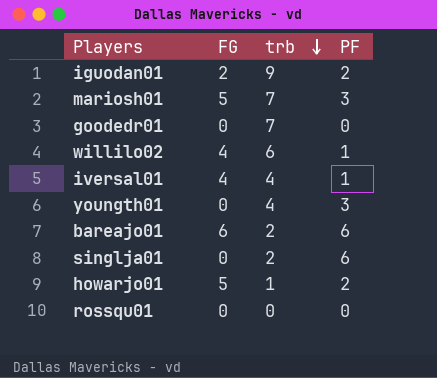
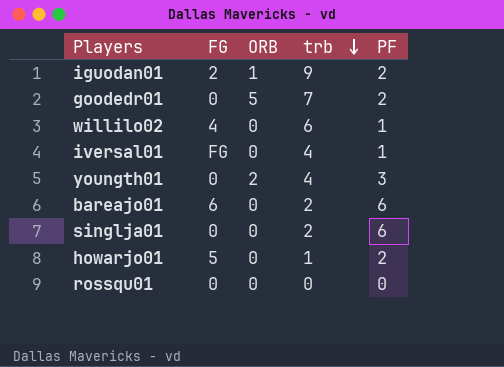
column ORB | position: none -> 3
row mariosh01: 5 | 7 | 3 -> none
goodedr01 | PF: 0 -> 2
iversal01 | FG: 4 -> FG

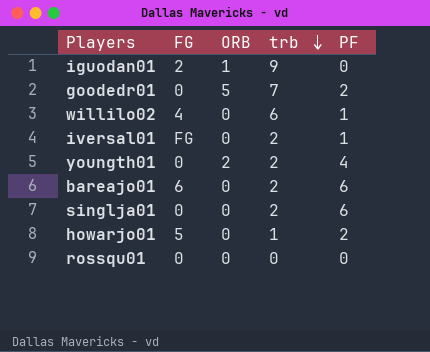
iguodan01 | PF: 2 -> 0
iversal01 | trb: 4 -> 2
youngth01 | trb: 4 -> 2
youngth01 | PF: 3 -> 4

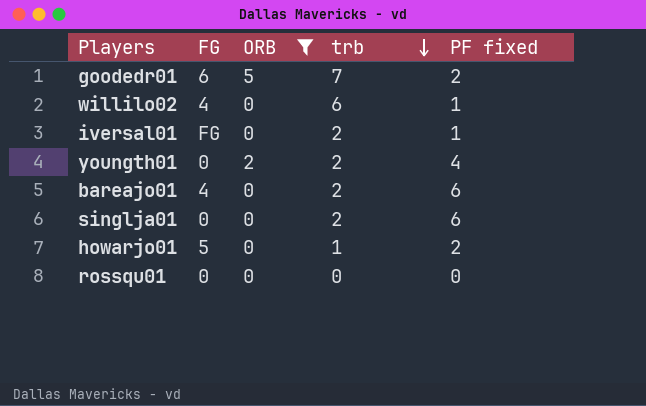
filter: none -> ORB != 1
column name: PF -> PF fixed
goodedr01 | FG: 0 -> 6
bareajo01 | FG: 6 -> 4

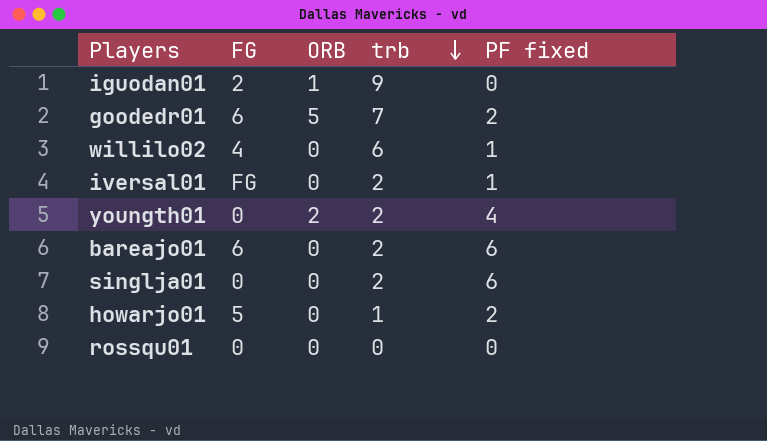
filter: ORB != 1 -> none
bareajo01 | FG: 4 -> 6

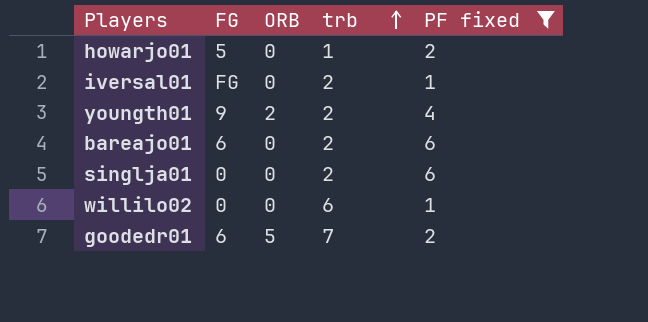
filter: none -> PF fixed != 0
row order: trb descending -> trb ascending
youngth01 | FG: 0 -> 9
willilo02 | FG: 4 -> 0

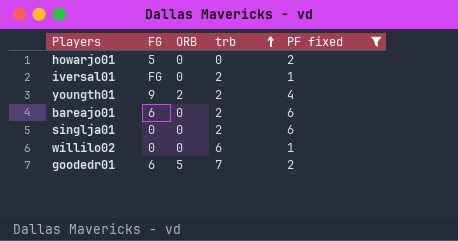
howarjo01 | trb: 1 -> 0

